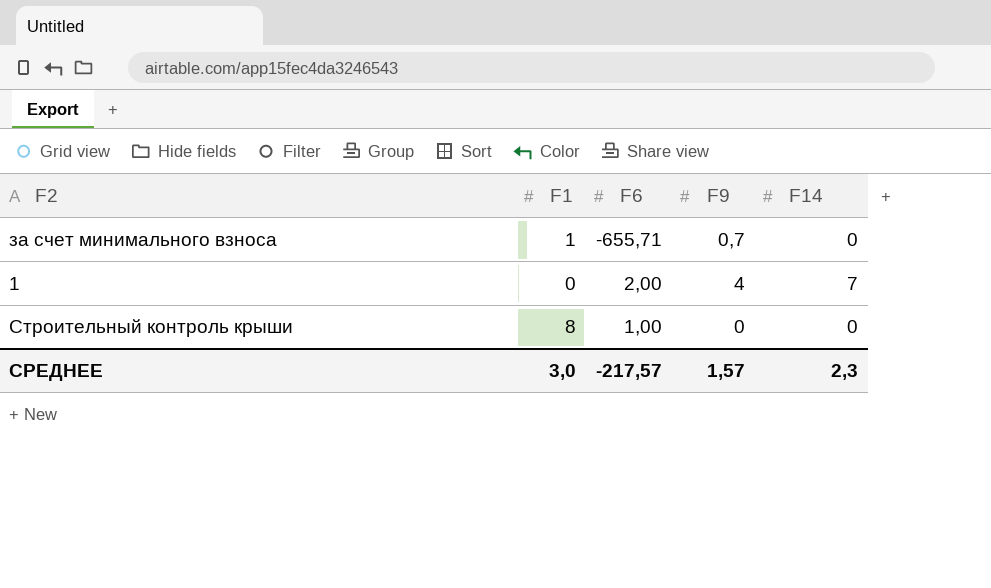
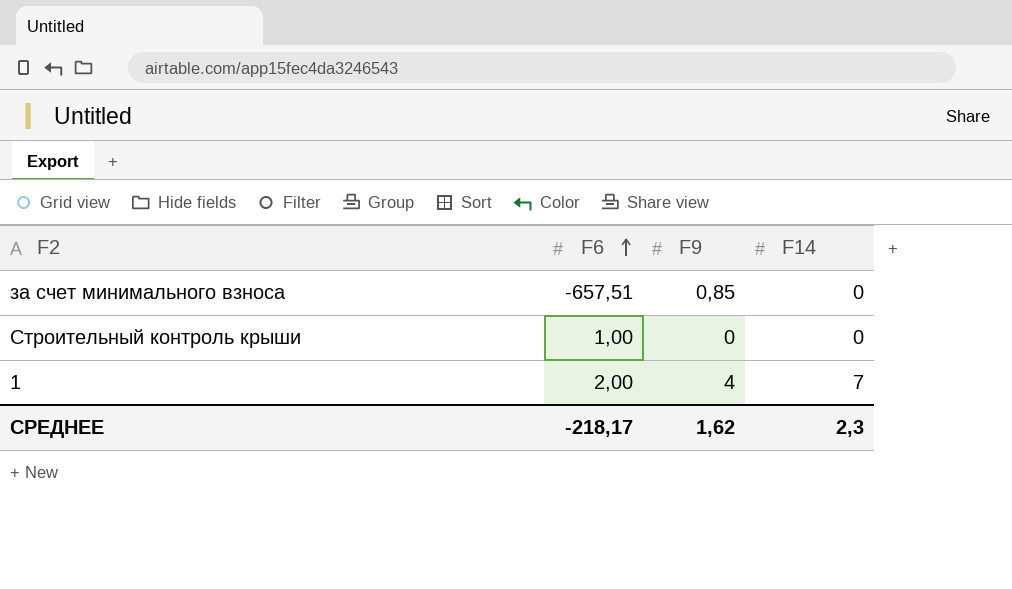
row order: none -> F6 ascending
column F1 | position: 2 -> none
за счет минимального взноса | F6: -655,71 -> -657,51
за счет минимального взноса | F9: 0,7 -> 0,85
СРЕДНЕЕ | F6: -217,57 -> -218,17
СРЕДНЕЕ | F9: 1,57 -> 1,62

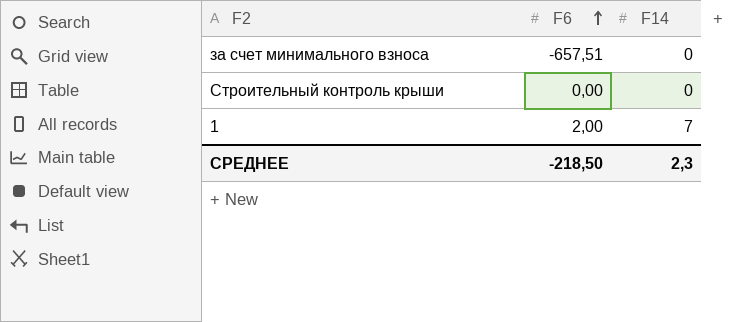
column F9 | position: 3 -> none
Строительный контроль крыши | F6: 1,00 -> 0,00
СРЕДНЕЕ | F6: -218,17 -> -218,50

